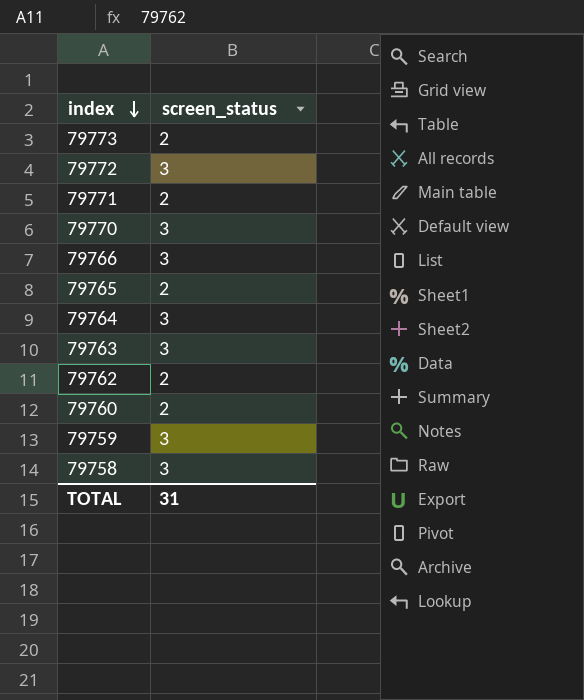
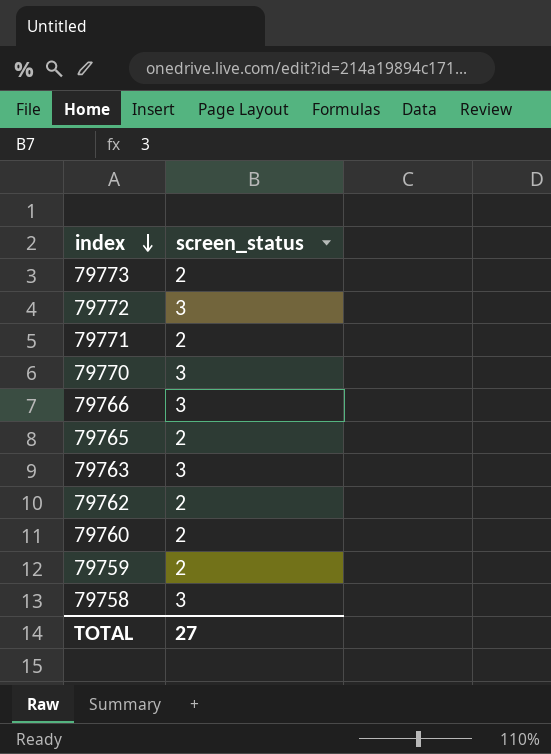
row 79764: 3 -> none
79759 | screen_status: 3 -> 2
TOTAL | screen_status: 31 -> 27

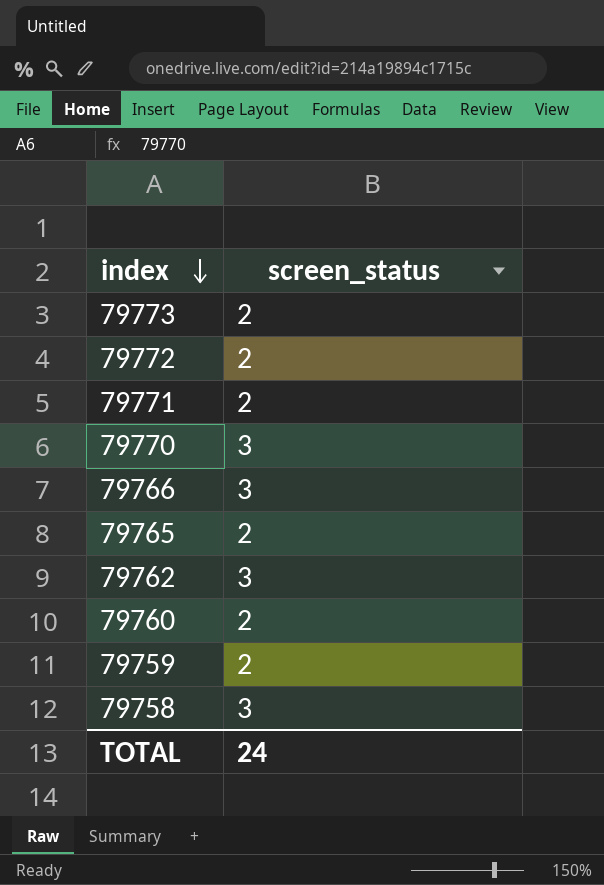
row 79763: 3 -> none
79772 | screen_status: 3 -> 2
79762 | screen_status: 2 -> 3
TOTAL | screen_status: 27 -> 24

